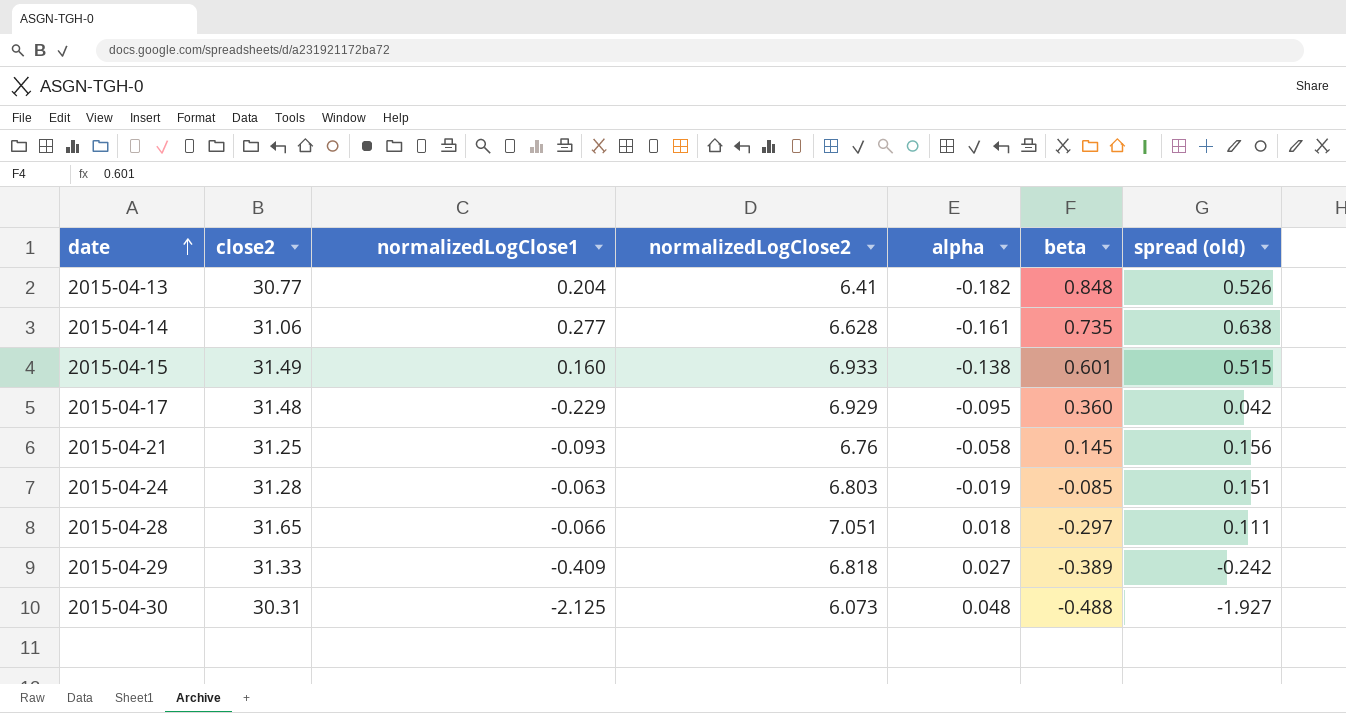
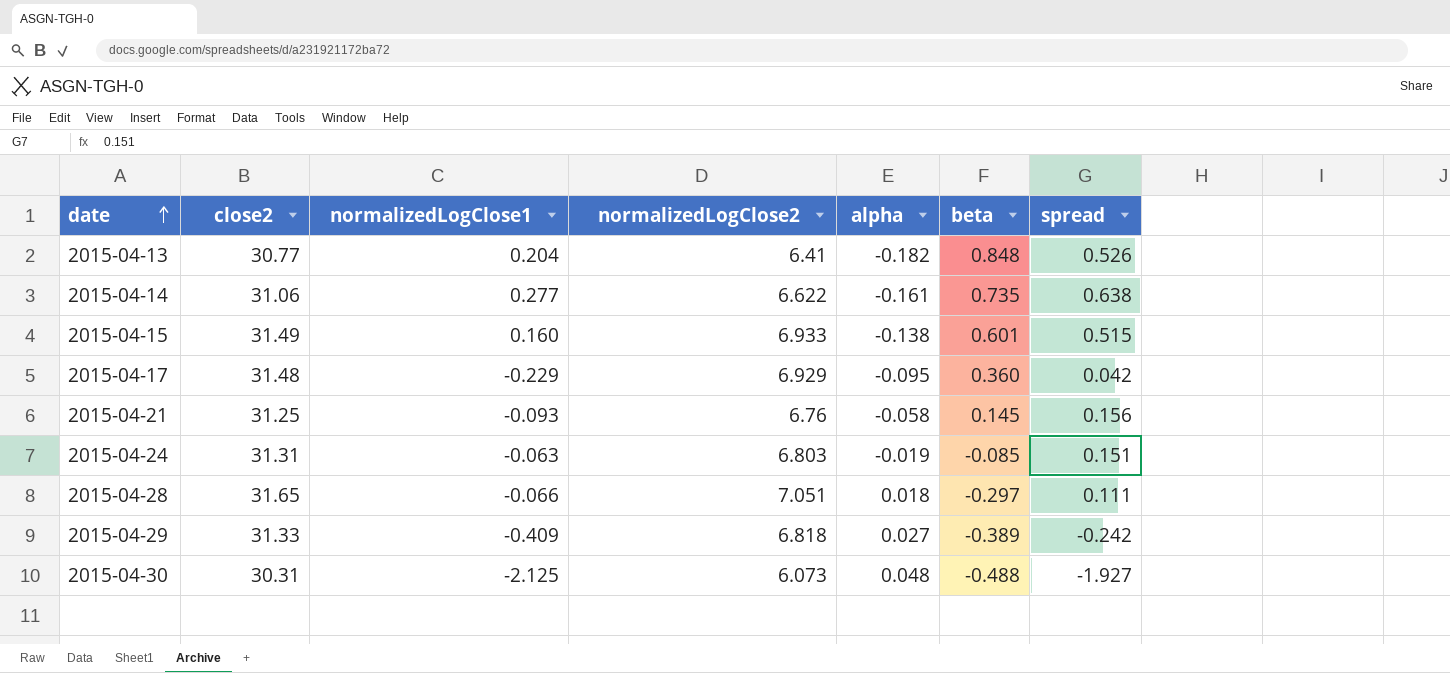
column name: spread (old) -> spread
2015-04-14 | normalizedLogClose2: 6.628 -> 6.622
2015-04-24 | close2: 31.28 -> 31.31

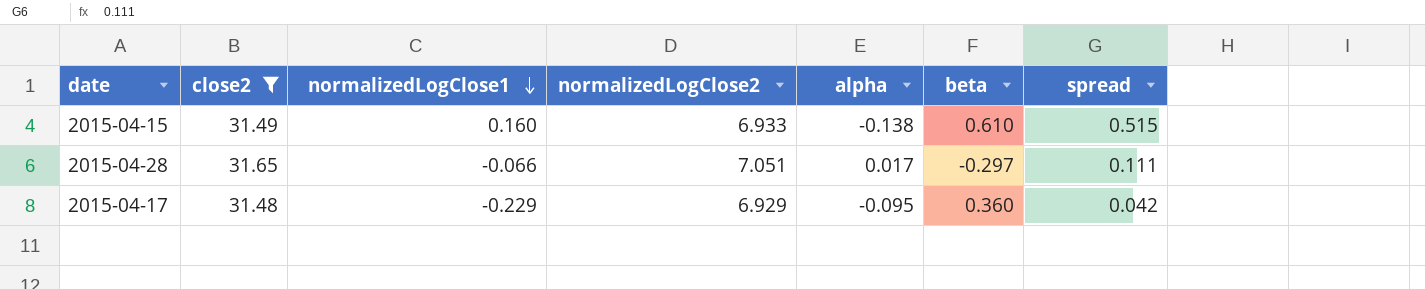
filter: none -> close2 >= 31.48
row order: date ascending -> normalizedLogClose1 descending
2015-04-15 | beta: 0.601 -> 0.610
2015-04-28 | alpha: 0.018 -> 0.017

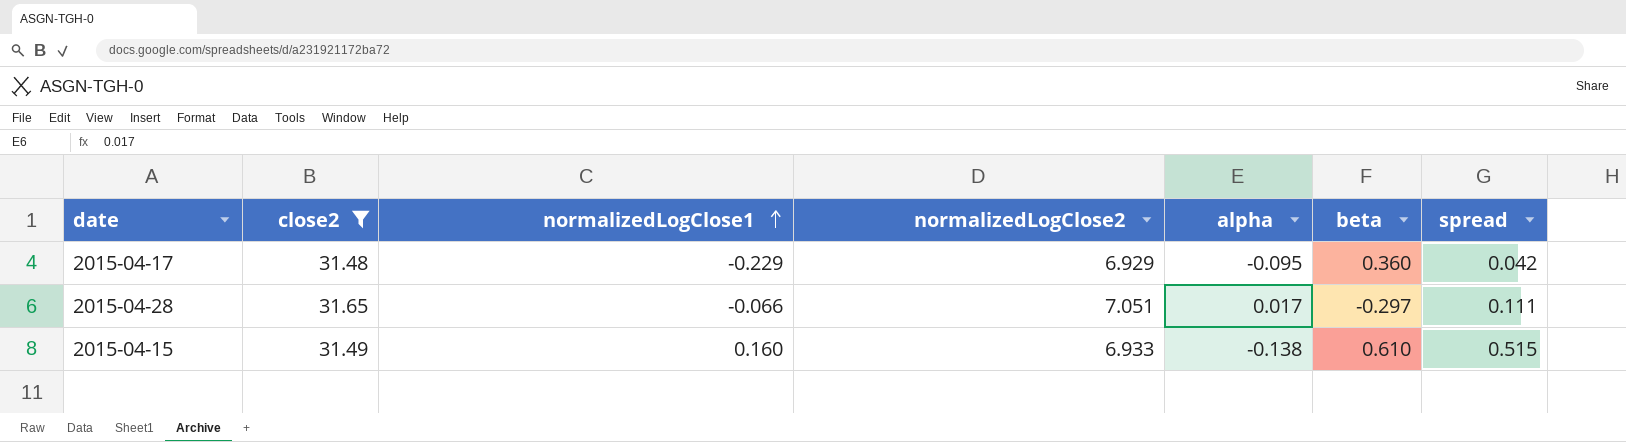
row order: normalizedLogClose1 descending -> normalizedLogClose1 ascending

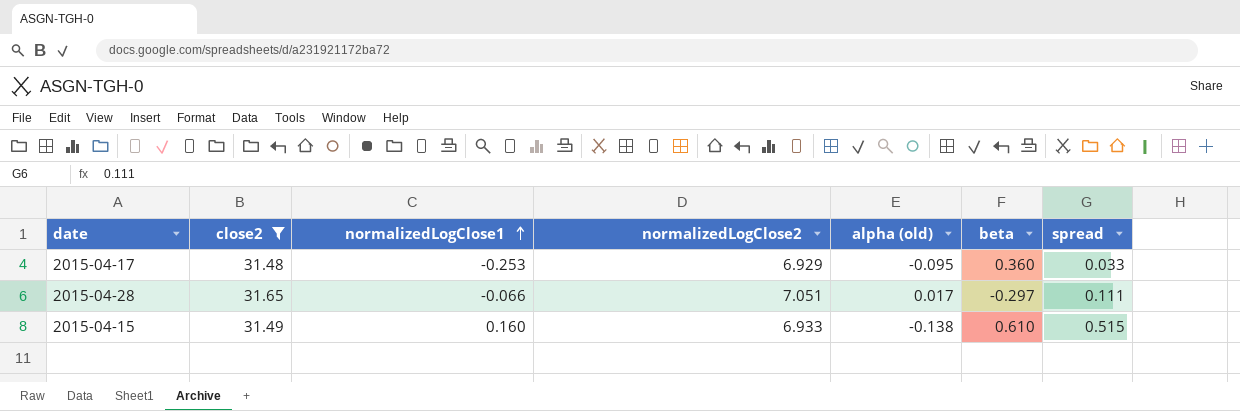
column name: alpha -> alpha (old)
2015-04-17 | normalizedLogClose1: -0.229 -> -0.253
2015-04-17 | spread: 0.042 -> 0.033

